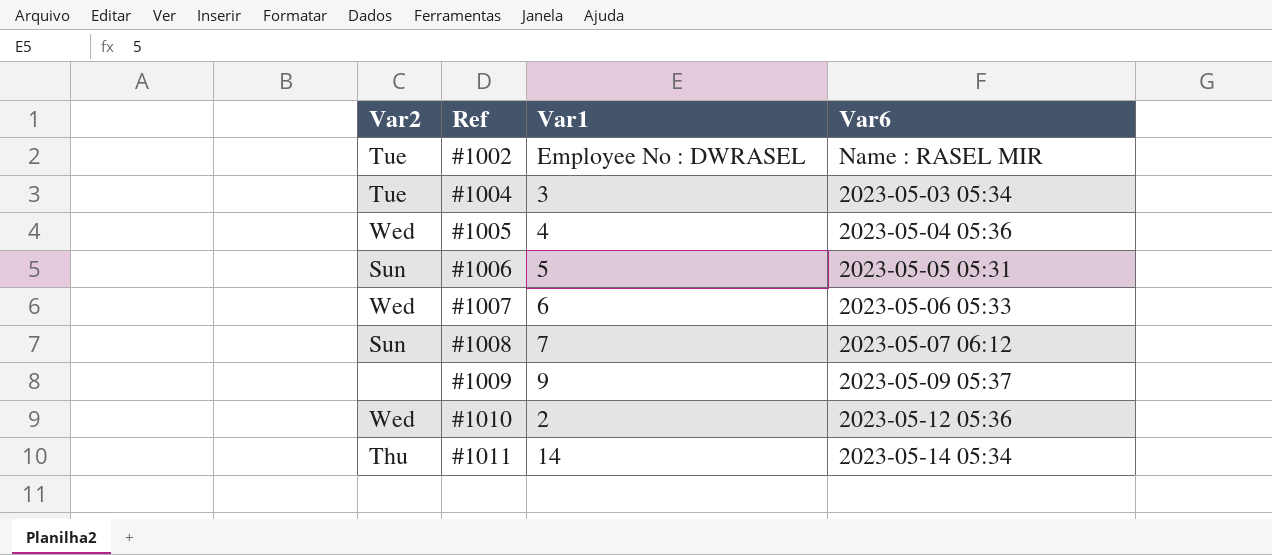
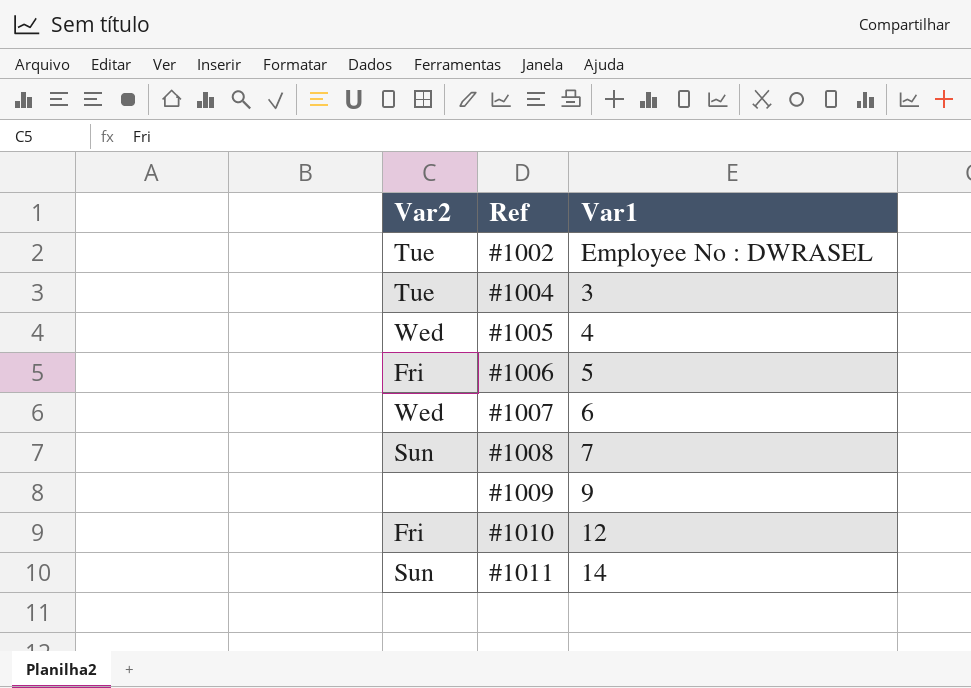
column Var6 | position: 4 -> none
#1006 | Var2: Sun -> Fri
#1010 | Var2: Wed -> Fri
#1010 | Var1: 2 -> 12
#1011 | Var2: Thu -> Sun

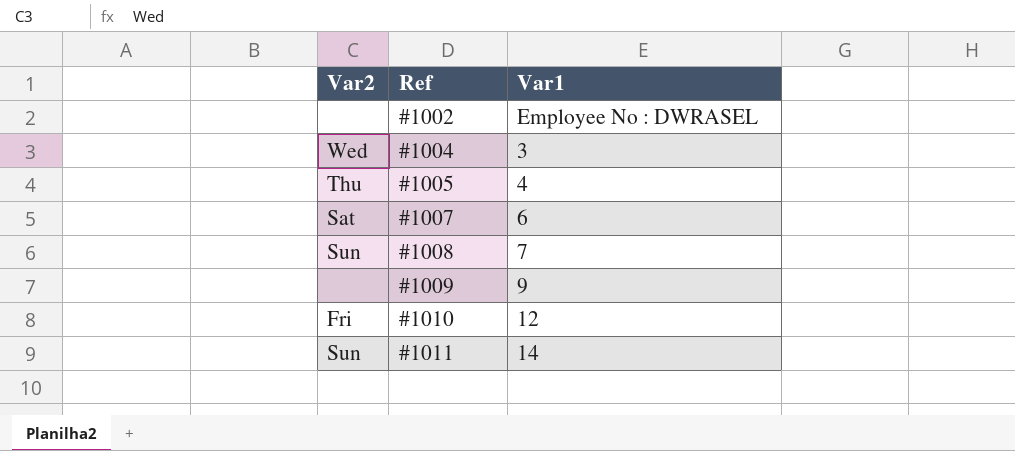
row #1006: Fri | 5 -> none
#1002 | Var2: Tue -> none
#1004 | Var2: Tue -> Wed
#1005 | Var2: Wed -> Thu
#1007 | Var2: Wed -> Sat

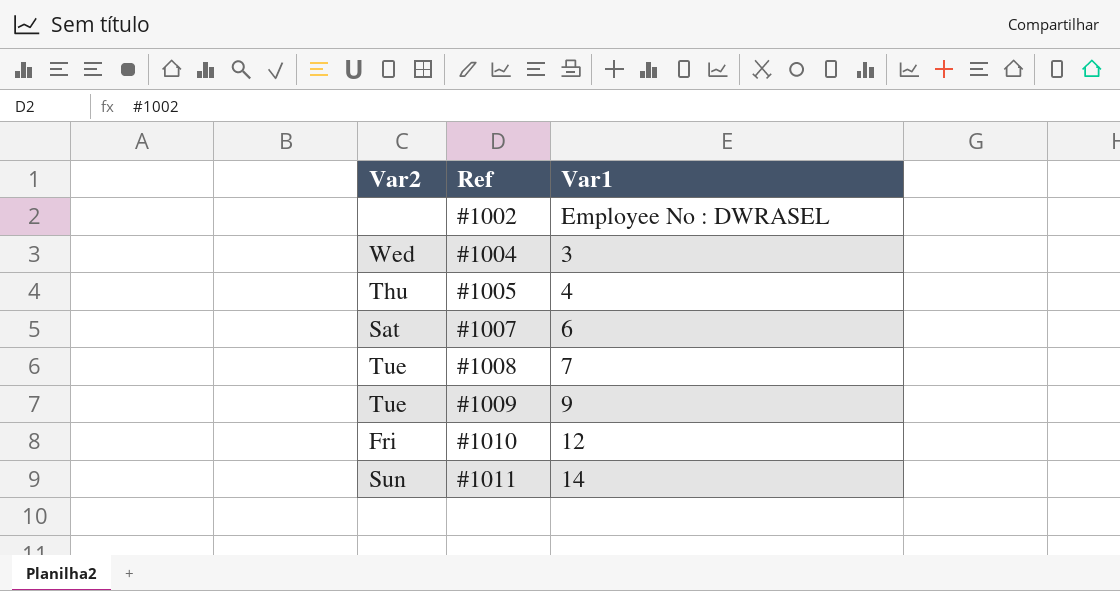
#1008 | Var2: Sun -> Tue
#1009 | Var2: none -> Tue

